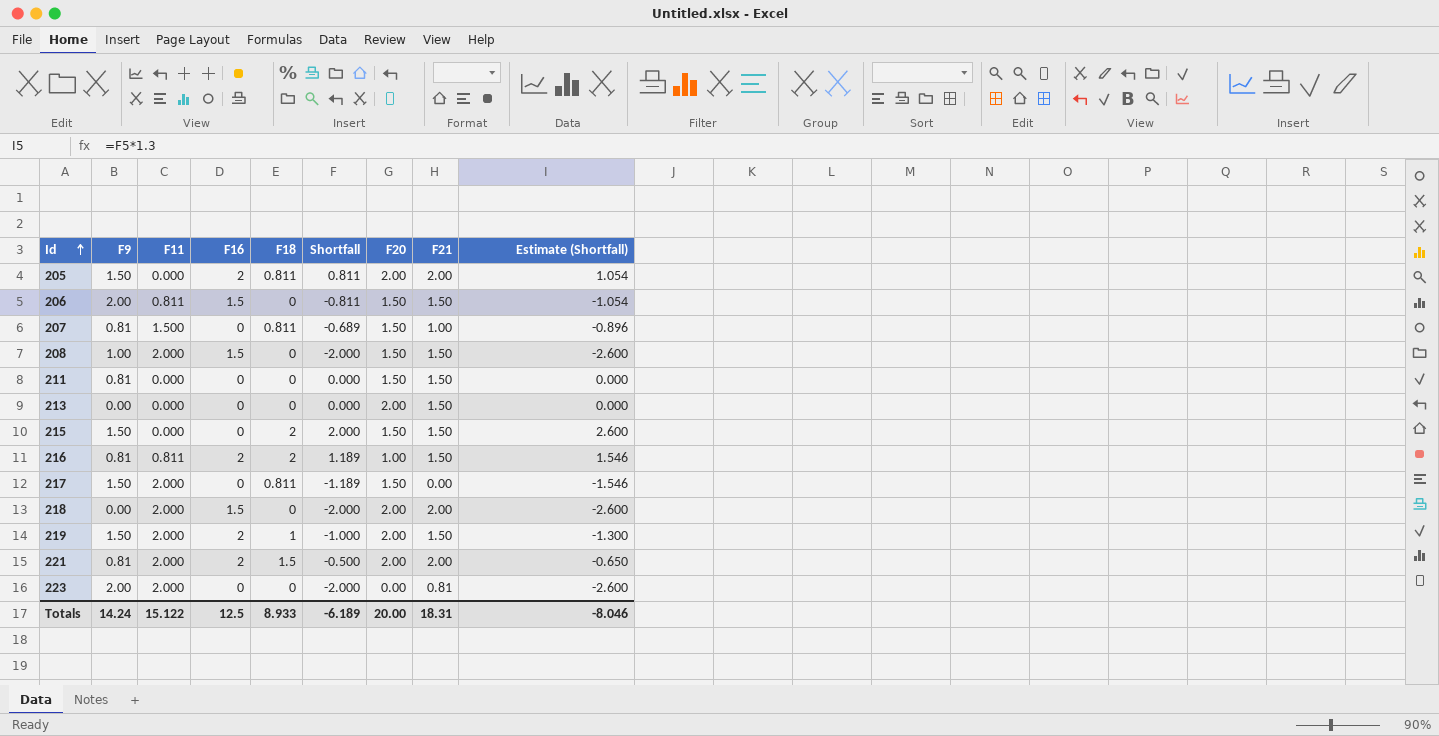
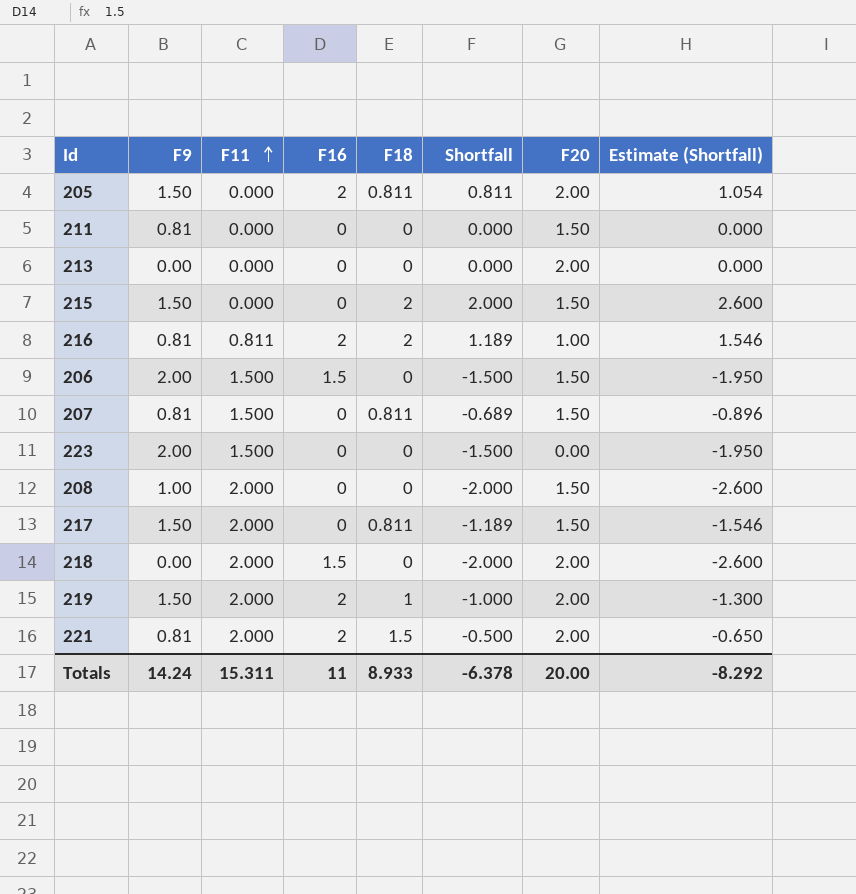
row order: Id ascending -> F11 ascending
column F21 | position: 8 -> none
206 | F11: 0.811 -> 1.500
206 | Shortfall: -0.811 -> -1.500
206 | Estimate (Shortfall): -1.054 -> -1.950
223 | F11: 2.000 -> 1.500
223 | Shortfall: -2.000 -> -1.500
223 | Estimate (Shortfall): -2.600 -> -1.950
208 | F16: 1.5 -> 0
Totals | F11: 15.122 -> 15.311
Totals | F16: 12.5 -> 11
Totals | Shortfall: -6.189 -> -6.378
Totals | Estimate (Shortfall): -8.046 -> -8.292

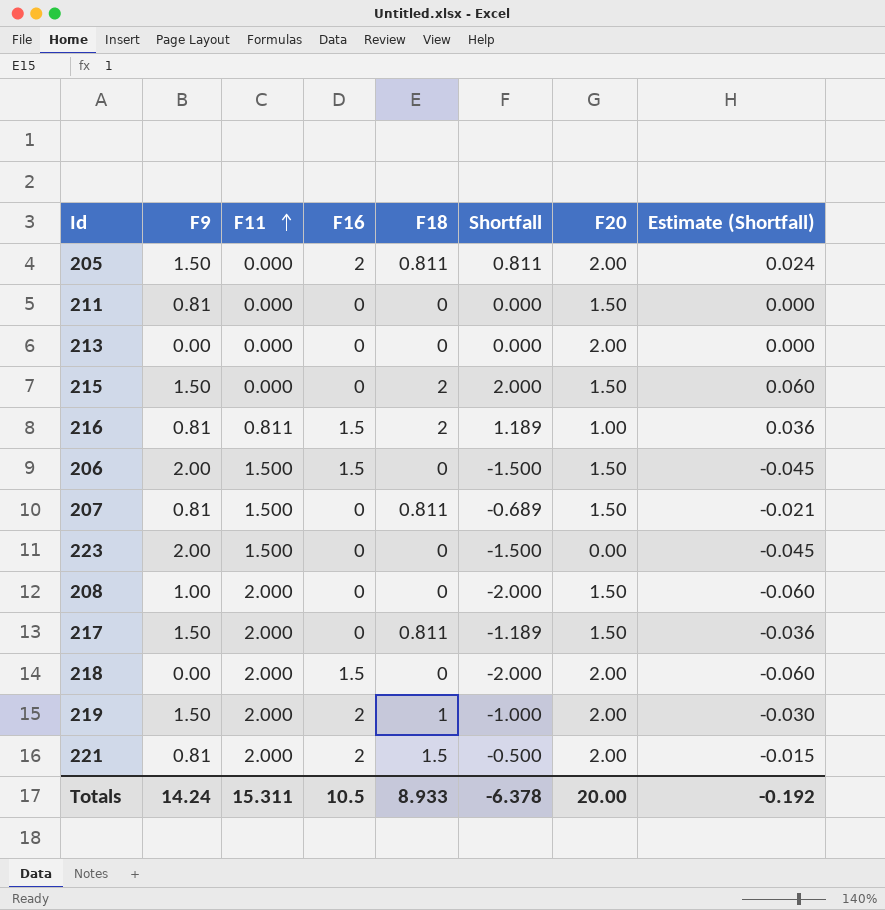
column Estimate (Shortfall) | formula: [Shortfall] * 1.3 -> [Shortfall] * 0.03
216 | F16: 2 -> 1.5
Totals | F16: 11 -> 10.5
Totals | Estimate (Shortfall): -8.292 -> -0.192

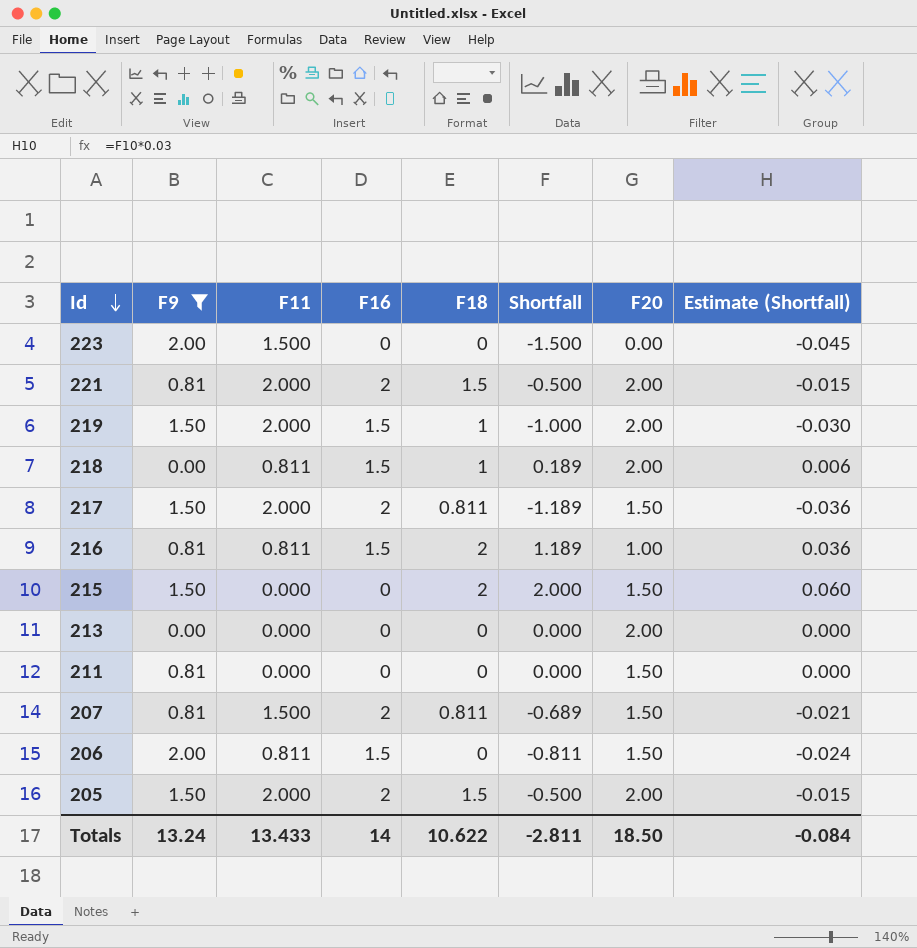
filter: none -> F9 != 1.00
row order: F11 ascending -> Id descending
219 | F16: 2 -> 1.5
218 | F11: 2.000 -> 0.811
218 | F18: 0 -> 1
218 | Shortfall: -2.000 -> 0.189
218 | Estimate (Shortfall): -0.060 -> 0.006
217 | F16: 0 -> 2
207 | F16: 0 -> 2
206 | F11: 1.500 -> 0.811
206 | Shortfall: -1.500 -> -0.811
206 | Estimate (Shortfall): -0.045 -> -0.024
205 | F11: 0.000 -> 2.000
205 | F18: 0.811 -> 1.5
205 | Shortfall: 0.811 -> -0.500
205 | Estimate (Shortfall): 0.024 -> -0.015
Totals | F9: 14.24 -> 13.24
Totals | F11: 15.311 -> 13.433
Totals | F16: 10.5 -> 14
Totals | F18: 8.933 -> 10.622
Totals | Shortfall: -6.378 -> -2.811
Totals | F20: 20.00 -> 18.50
Totals | Estimate (Shortfall): -0.192 -> -0.084

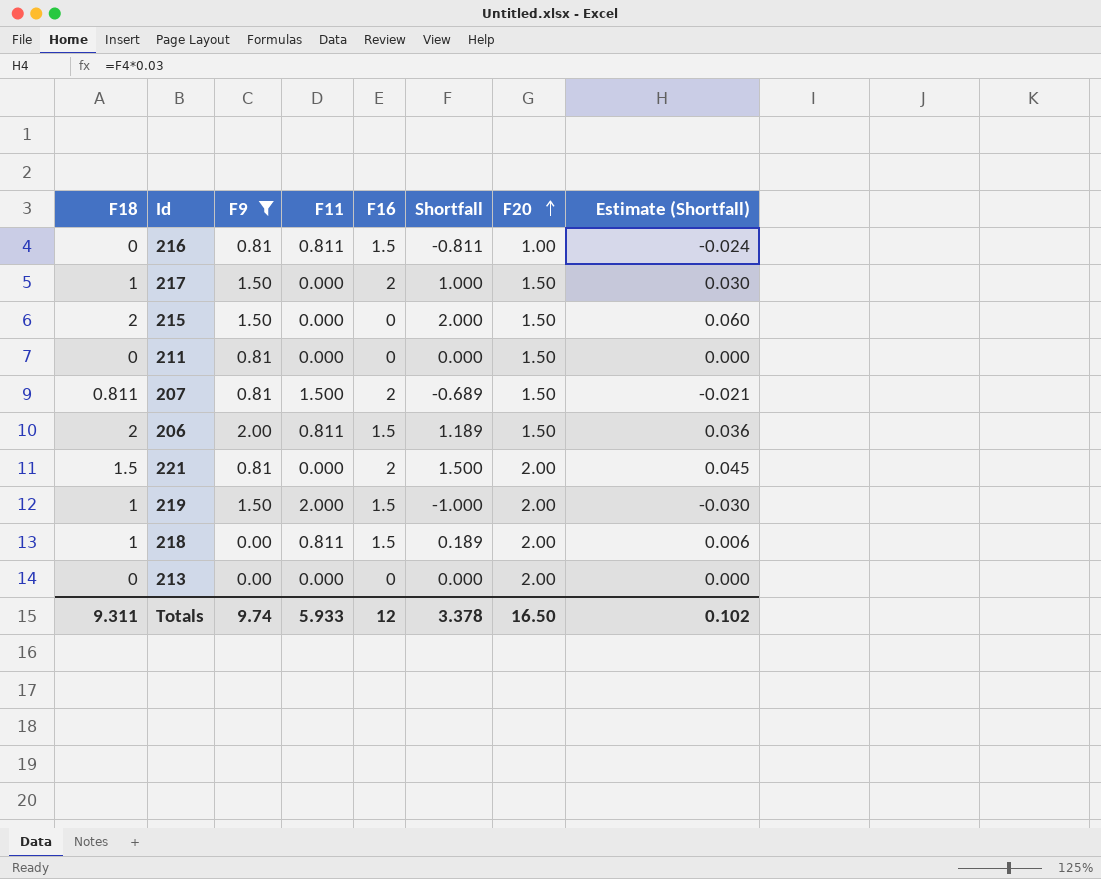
row order: Id descending -> F20 ascending
column F18 | position: 5 -> 1
row 223: 2.00 | 1.500 | 0 | 0 | -1.500 | 0.00 | -0.045 -> none
row 205: 1.50 | 2.000 | 2 | 1.5 | -0.500 | 2.00 | -0.015 -> none
216 | F18: 2 -> 0
216 | Shortfall: 1.189 -> -0.811
216 | Estimate (Shortfall): 0.036 -> -0.024
217 | F18: 0.811 -> 1
217 | F11: 2.000 -> 0.000
217 | Shortfall: -1.189 -> 1.000
217 | Estimate (Shortfall): -0.036 -> 0.030
206 | F18: 0 -> 2
206 | Shortfall: -0.811 -> 1.189
206 | Estimate (Shortfall): -0.024 -> 0.036
221 | F11: 2.000 -> 0.000
221 | Shortfall: -0.500 -> 1.500
221 | Estimate (Shortfall): -0.015 -> 0.045
Totals | F18: 10.622 -> 9.311
Totals | F9: 13.24 -> 9.74
Totals | F11: 13.433 -> 5.933
Totals | F16: 14 -> 12
Totals | Shortfall: -2.811 -> 3.378
Totals | F20: 18.50 -> 16.50
Totals | Estimate (Shortfall): -0.084 -> 0.102

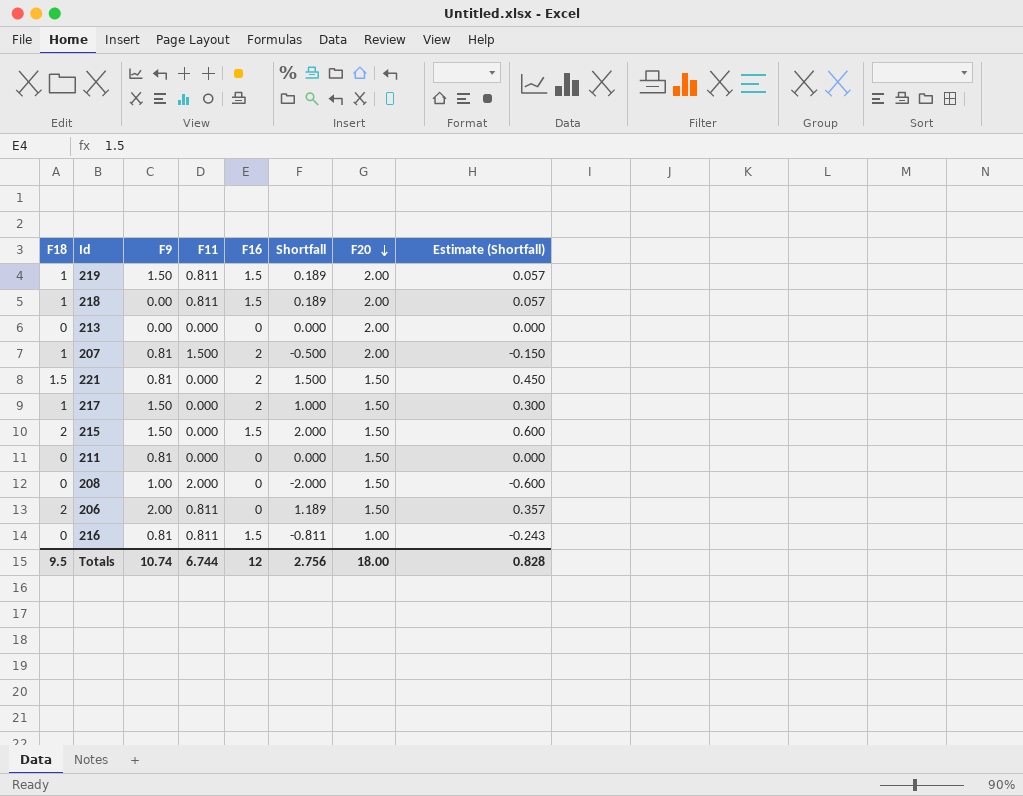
filter: F9 != 1.00 -> none
row order: F20 ascending -> F20 descending
column Estimate (Shortfall) | formula: [Shortfall] * 0.03 -> [Shortfall] * 0.3
219 | F11: 2.000 -> 0.811
219 | Shortfall: -1.000 -> 0.189
207 | F18: 0.811 -> 1
207 | Shortfall: -0.689 -> -0.500
207 | F20: 1.50 -> 2.00
221 | F20: 2.00 -> 1.50
215 | F16: 0 -> 1.5
206 | F16: 1.5 -> 0
Totals | F18: 9.311 -> 9.5
Totals | F9: 9.74 -> 10.74
Totals | F11: 5.933 -> 6.744
Totals | Shortfall: 3.378 -> 2.756
Totals | F20: 16.50 -> 18.00
Totals | Estimate (Shortfall): 0.102 -> 0.828

